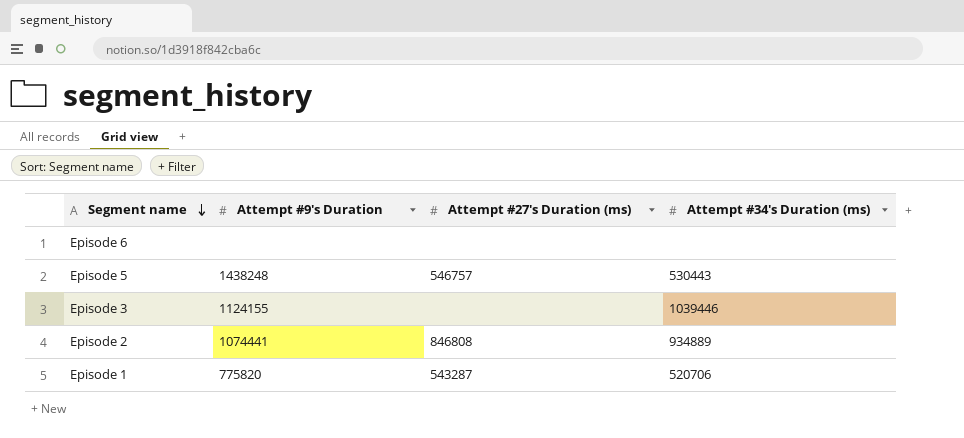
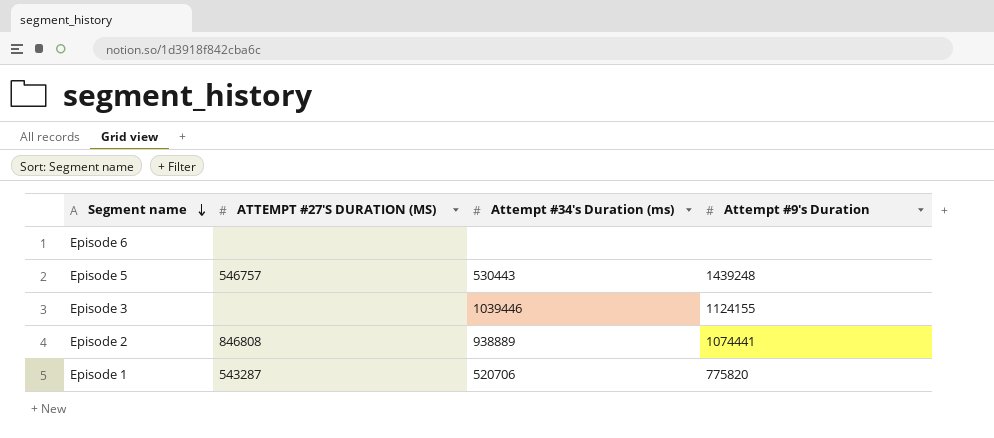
column name: Attempt #27's Duration (ms) -> ATTEMPT #27'S DURATION (MS)
column Attempt #9's Duration | position: 2 -> 4
Episode 5 | Attempt #9's Duration: 1438248 -> 1439248
Episode 2 | Attempt #34's Duration (ms): 934889 -> 938889

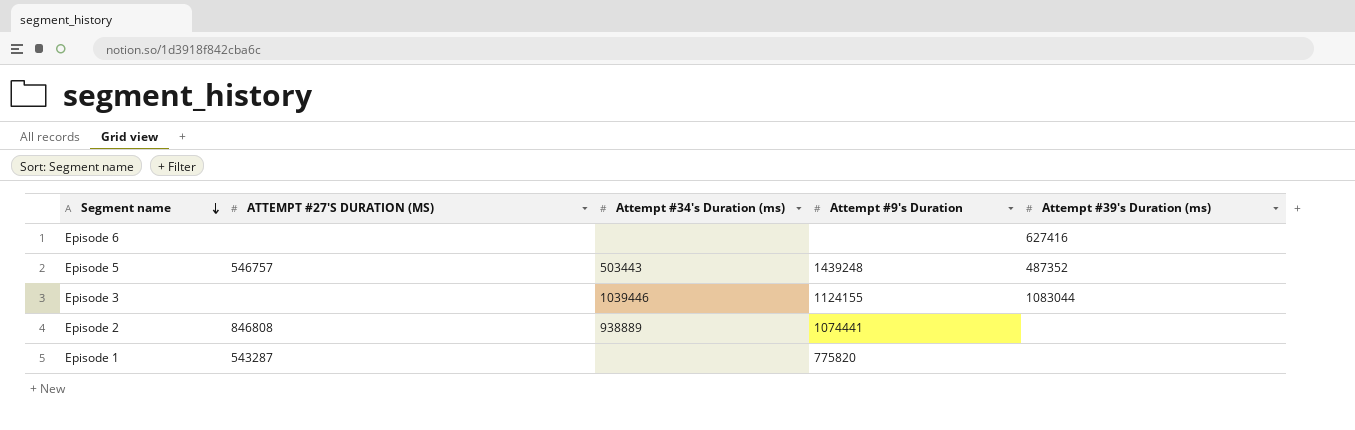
column Attempt #39's Duration (ms) | position: none -> 5
Episode 5 | Attempt #34's Duration (ms): 530443 -> 503443
Episode 1 | Attempt #34's Duration (ms): 520706 -> none

